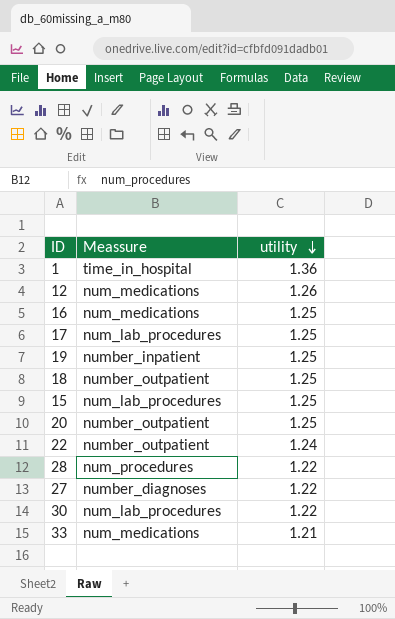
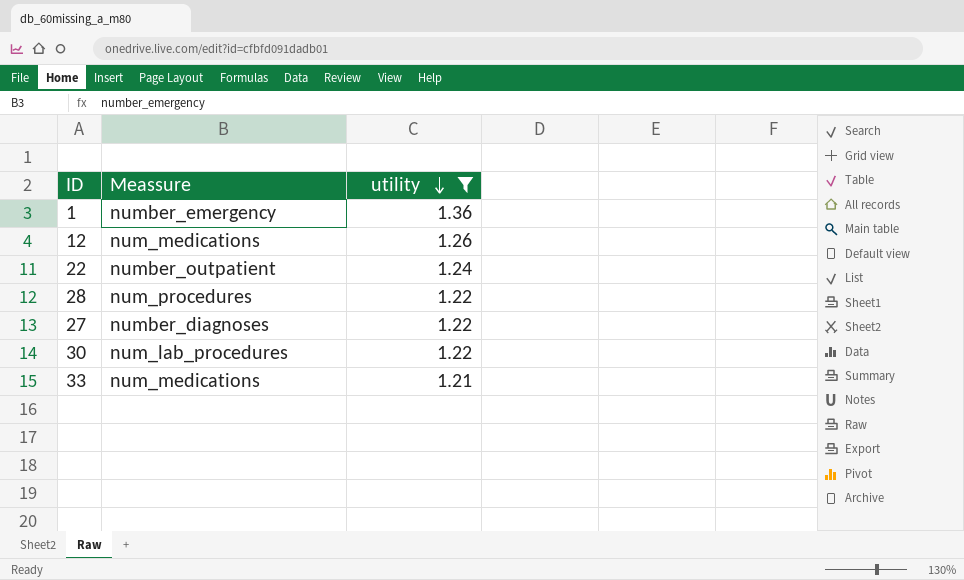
filter: none -> utility != 1.25
1 | Meassure: time_in_hospital -> number_emergency

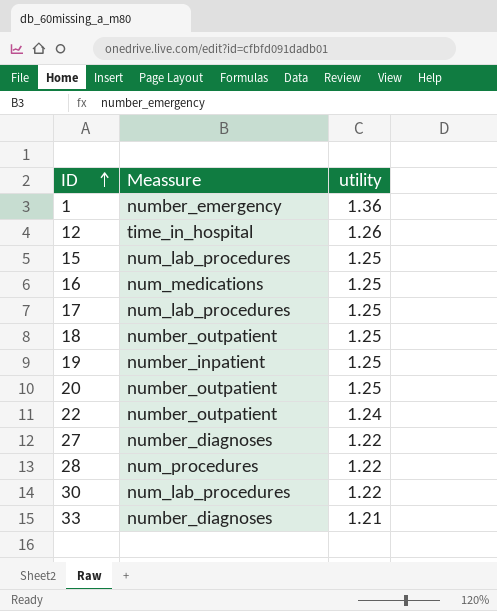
filter: utility != 1.25 -> none
row order: utility descending -> ID ascending
12 | Meassure: num_medications -> time_in_hospital
33 | Meassure: num_medications -> number_diagnoses

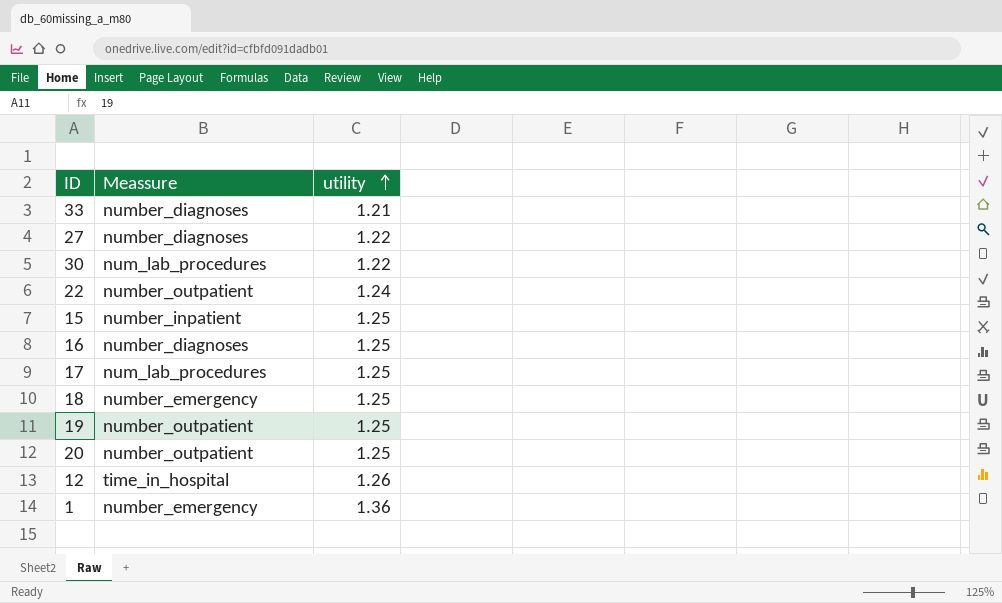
row order: ID ascending -> utility ascending
row 28: num_procedures | 1.22 -> none
15 | Meassure: num_lab_procedures -> number_inpatient
16 | Meassure: num_medications -> number_diagnoses
18 | Meassure: number_outpatient -> number_emergency
19 | Meassure: number_inpatient -> number_outpatient

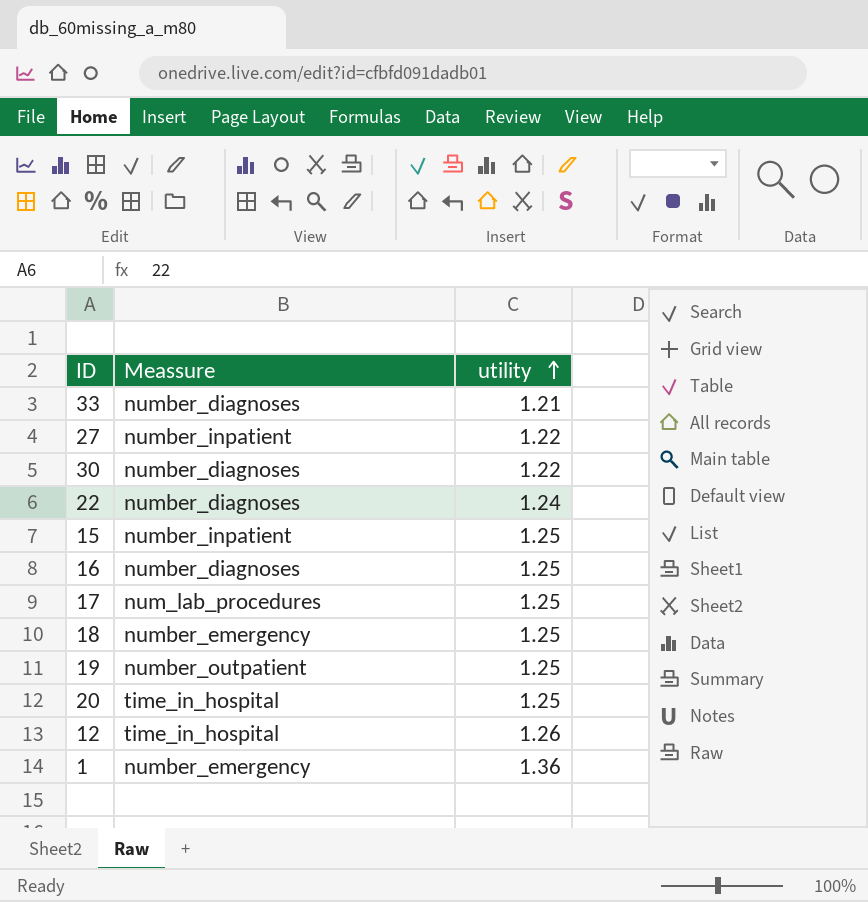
27 | Meassure: number_diagnoses -> number_inpatient
30 | Meassure: num_lab_procedures -> number_diagnoses
22 | Meassure: number_outpatient -> number_diagnoses
20 | Meassure: number_outpatient -> time_in_hospital

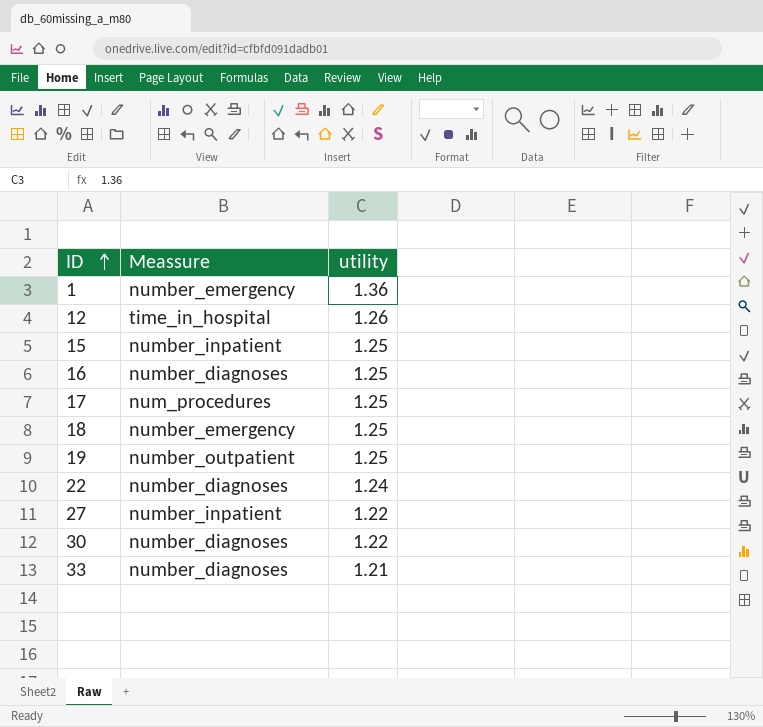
row order: utility ascending -> ID ascending
row 20: time_in_hospital | 1.25 -> none
17 | Meassure: num_lab_procedures -> num_procedures

